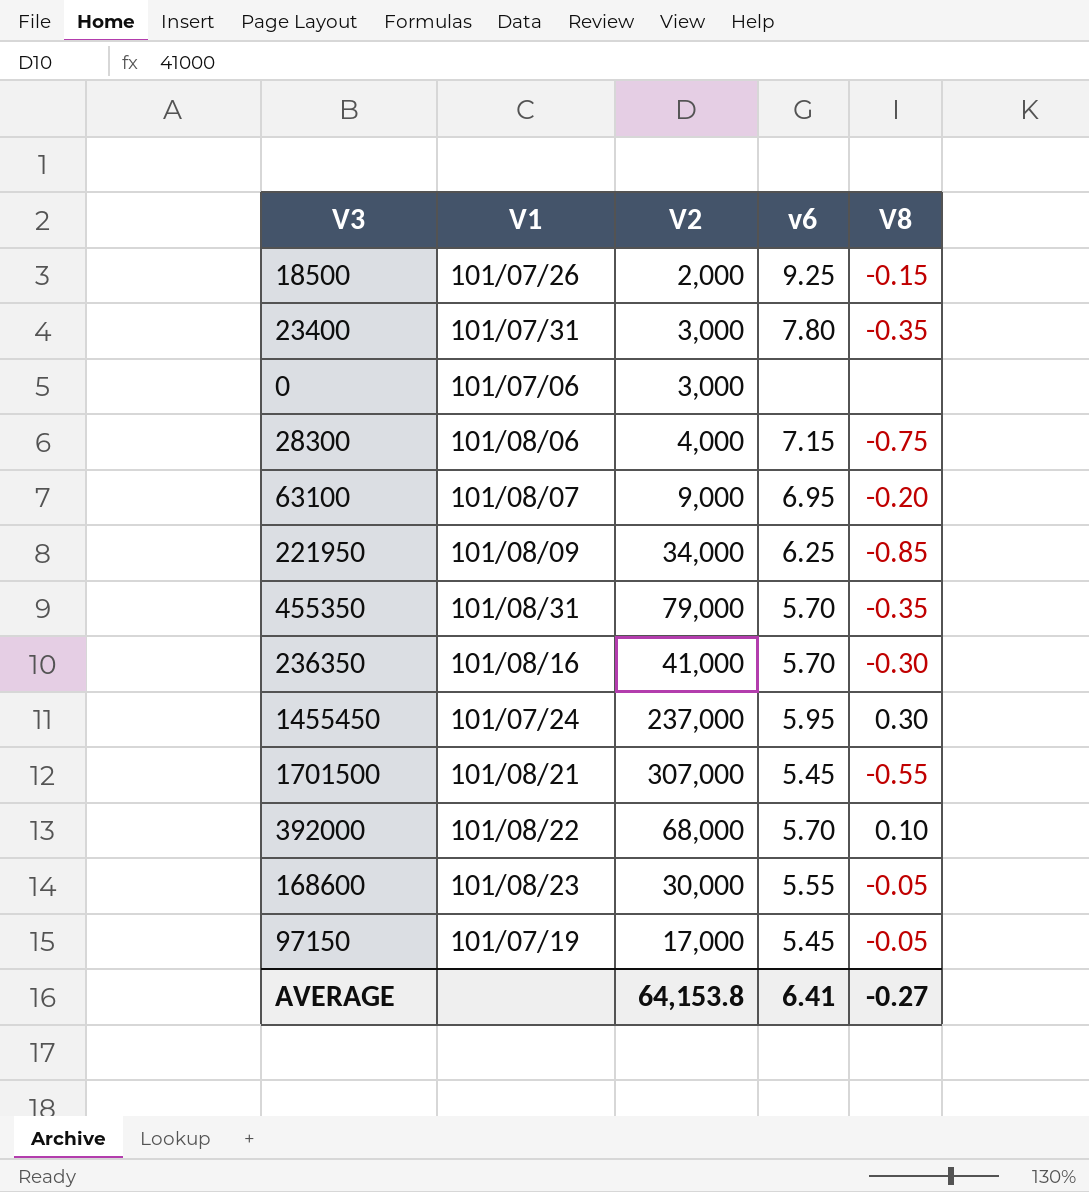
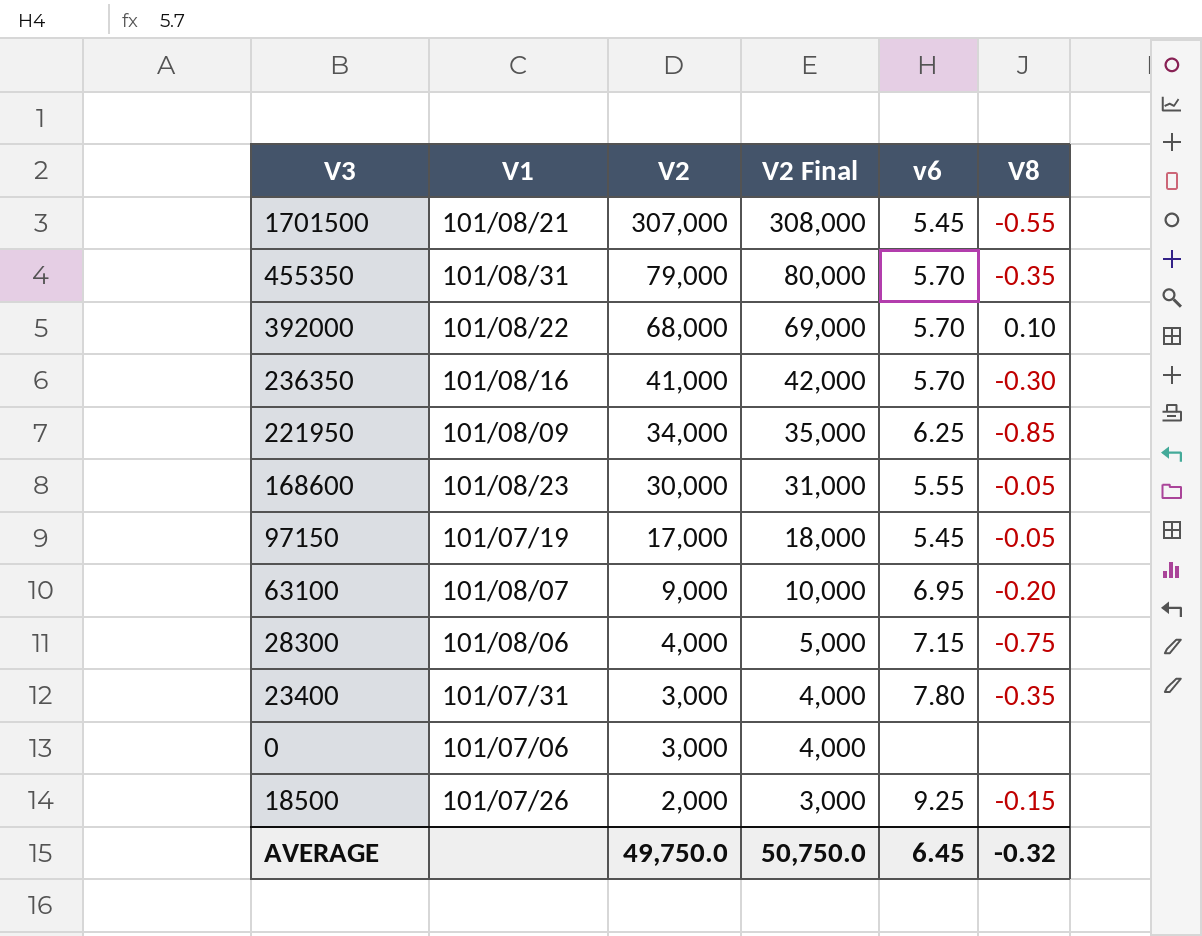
row order: none -> V2 descending
column V2 Final | formula: none -> [V2] + 1000
row 1455450: 101/07/24 | 237,000 | 5.95 | 0.30 -> none
AVERAGE | V2: 64,153.8 -> 49,750.0
AVERAGE | v6: 6.41 -> 6.45
AVERAGE | V8: -0.27 -> -0.32

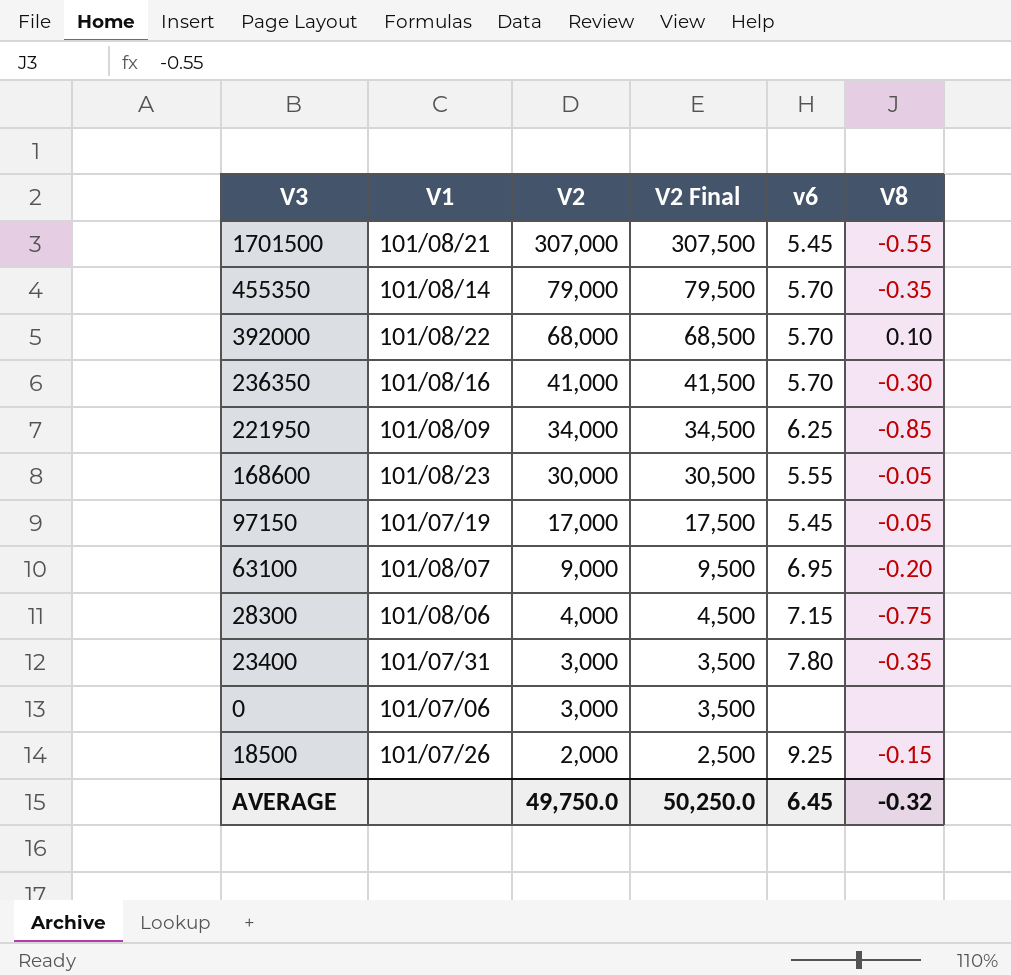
column V2 Final | formula: [V2] + 1000 -> [V2] + 500
455350 | V1: 101/08/31 -> 101/08/14
AVERAGE | V2 Final: 50,750.0 -> 50,250.0

